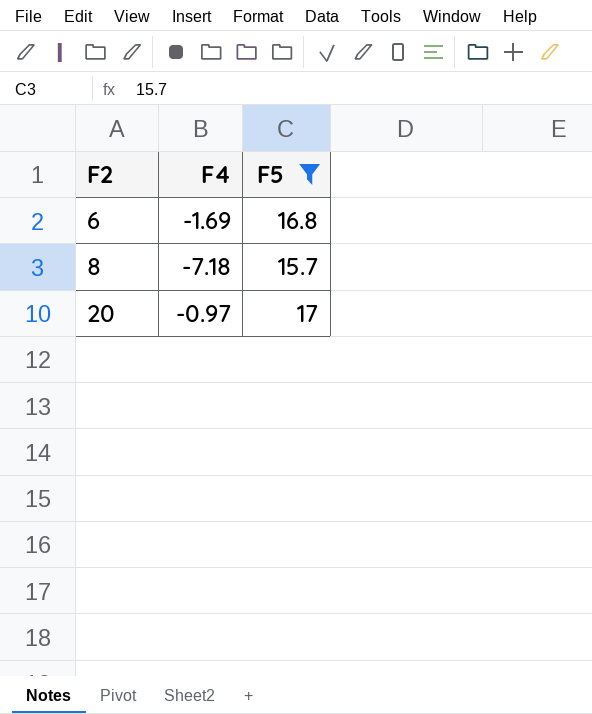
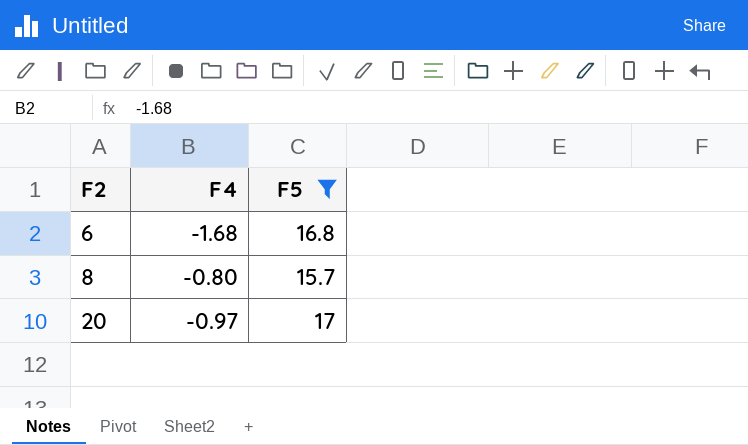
6 | F4: -1.69 -> -1.68
8 | F4: -7.18 -> -0.80

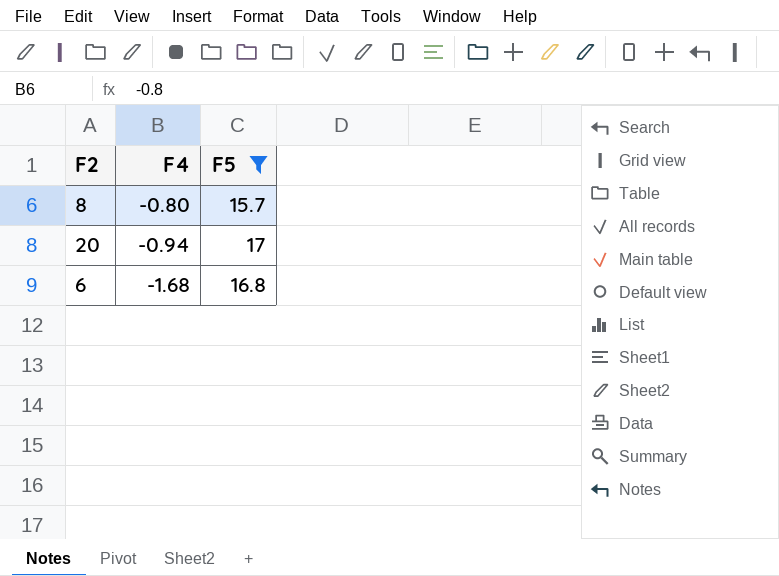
row order: F2 ascending -> F4 descending
20 | F4: -0.97 -> -0.94

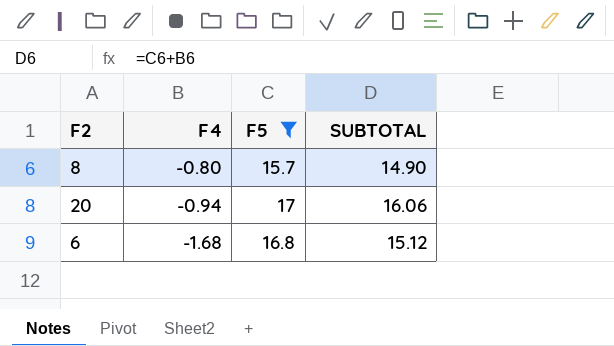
column SUBTOTAL | formula: none -> [F4] + [F5]

